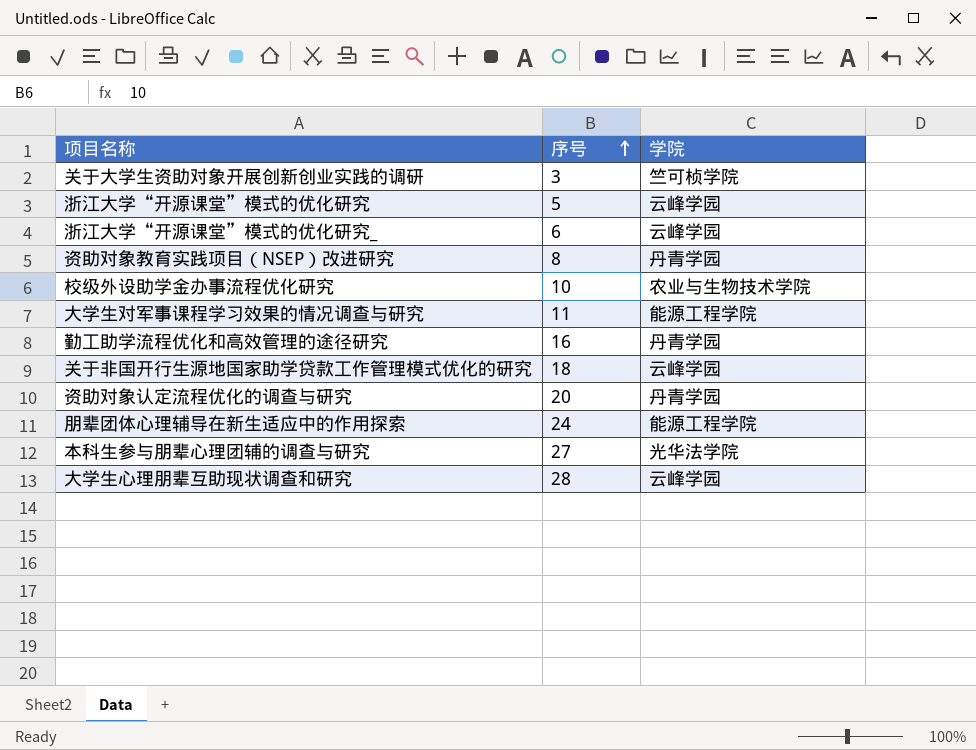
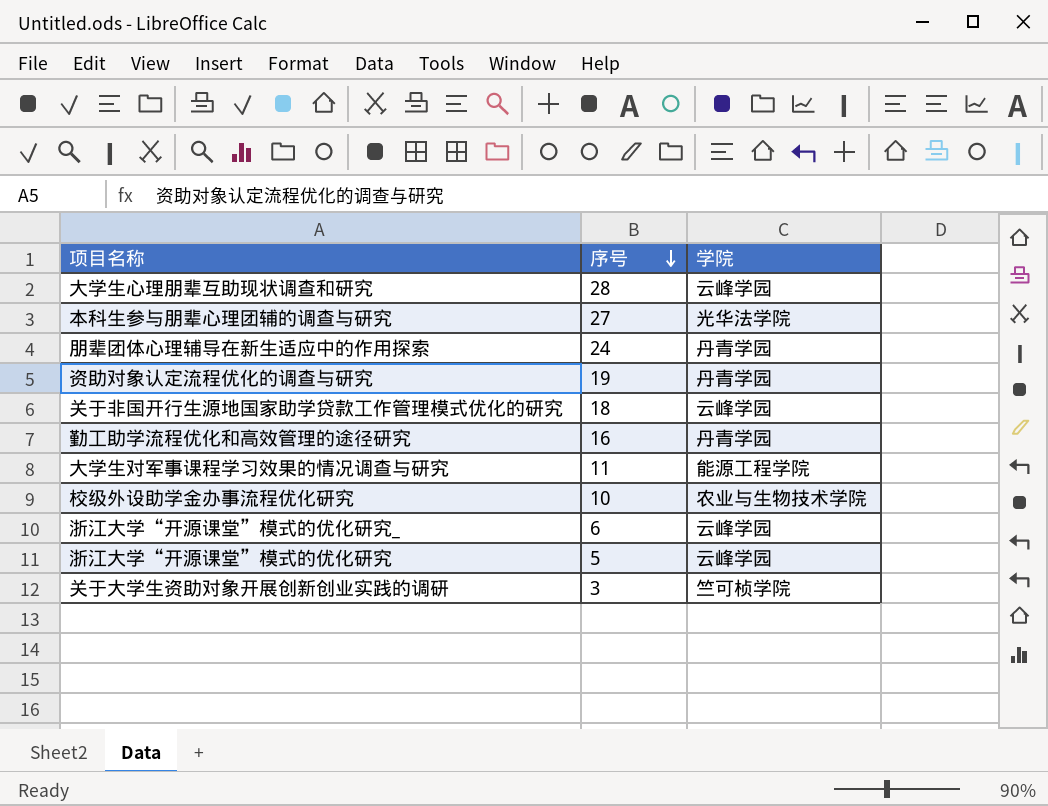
row order: 序号 ascending -> 序号 descending
row 资助对象教育实践项目（NSEP）改进研究: 8 | 丹青学园 -> none
朋辈团体心理辅导在新生适应中的作用探索 | 学院: 能源工程学院 -> 丹青学园
资助对象认定流程优化的调查与研究 | 序号: 20 -> 19

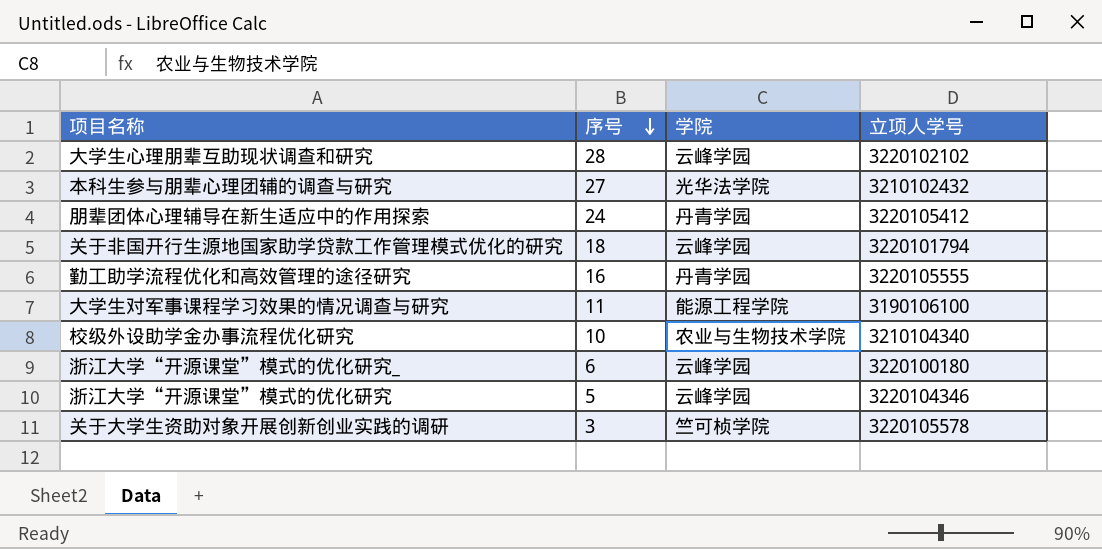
column 立项人学号 | position: none -> 4
row 资助对象认定流程优化的调查与研究: 19 | 丹青学园 -> none

